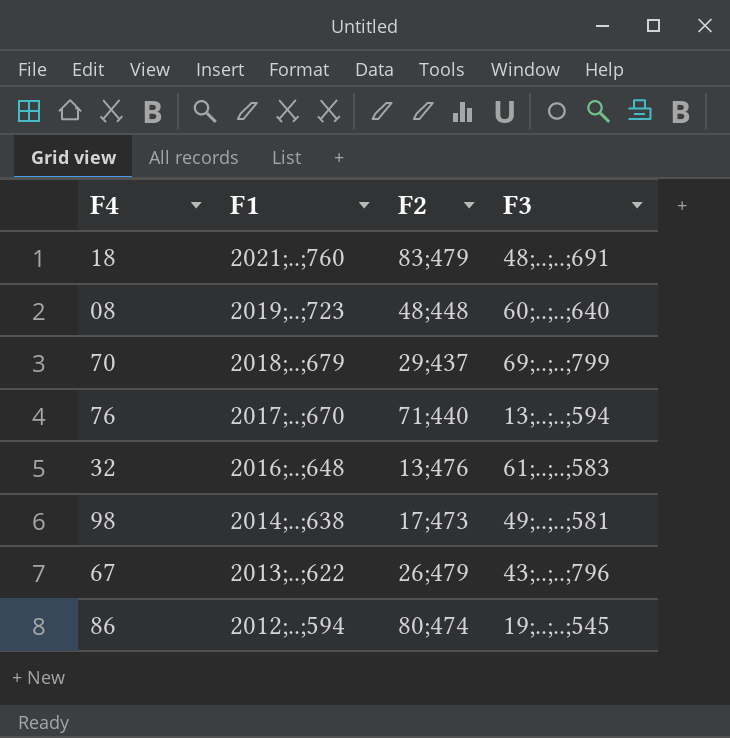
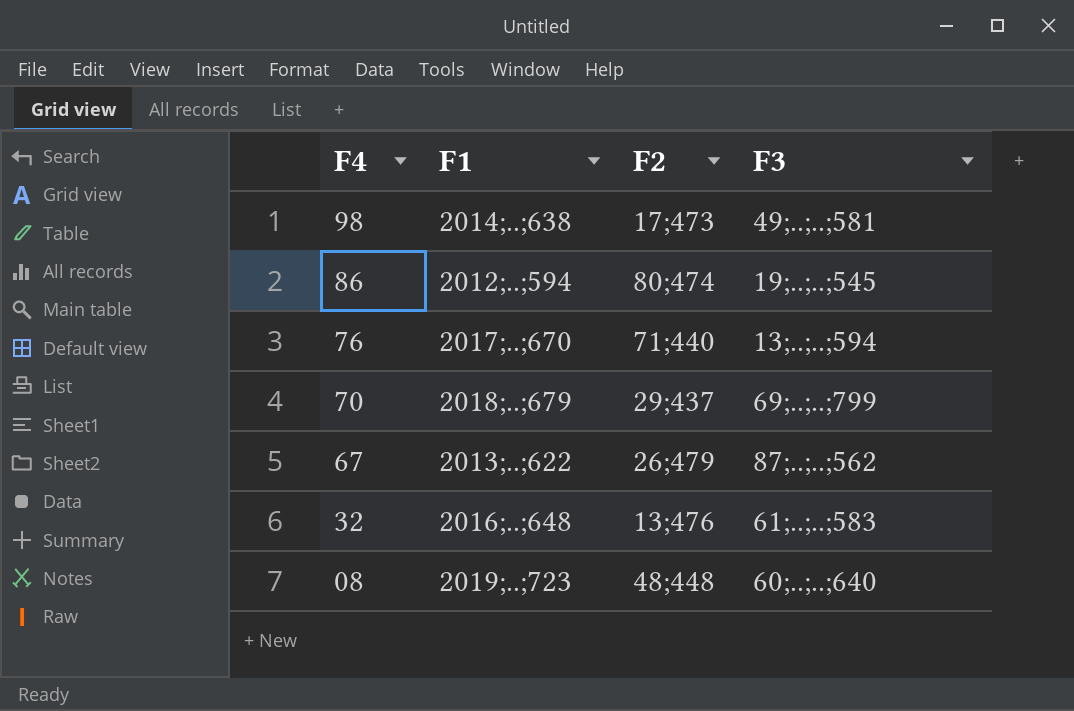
row order: F1 descending -> F4 descending
row 18: 2021;..;760 | 83;479 | 48;..;..;691 -> none
67 | F3: 43;..;..;796 -> 87;..;..;562

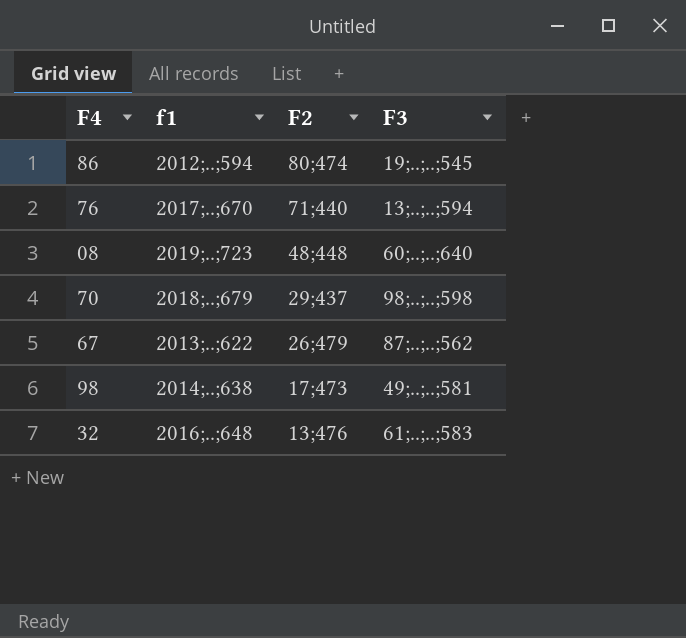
row order: F4 descending -> F2 descending
column name: F1 -> f1
70 | F3: 69;..;..;799 -> 98;..;..;598

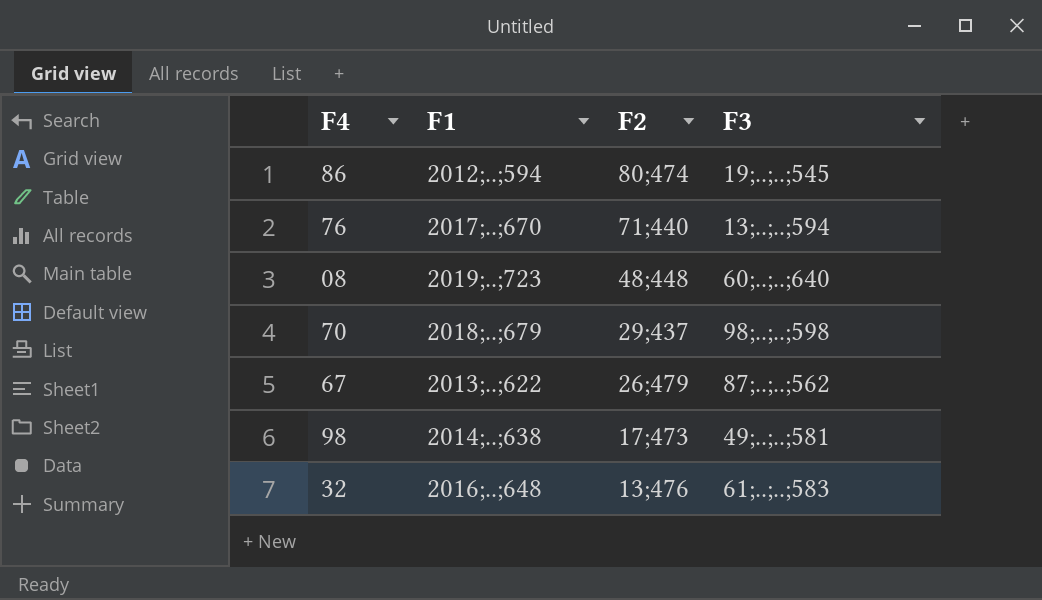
column name: f1 -> F1

